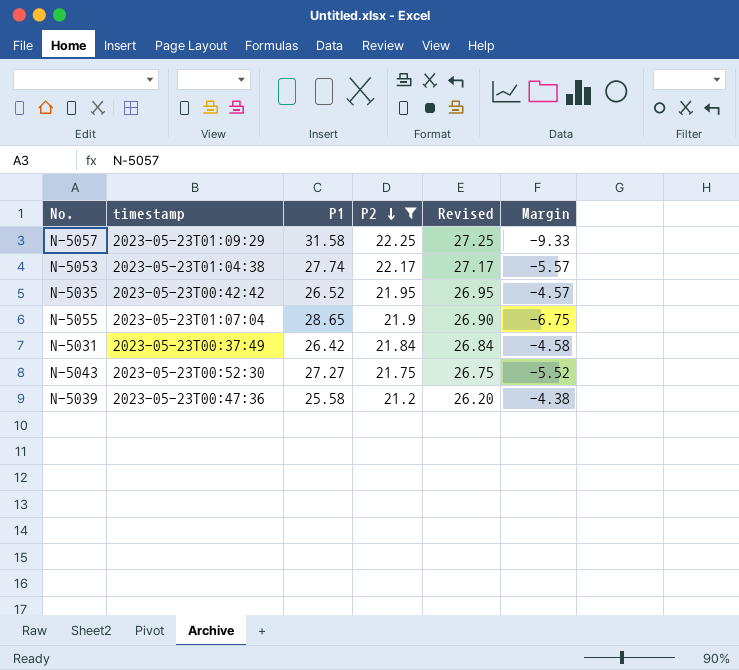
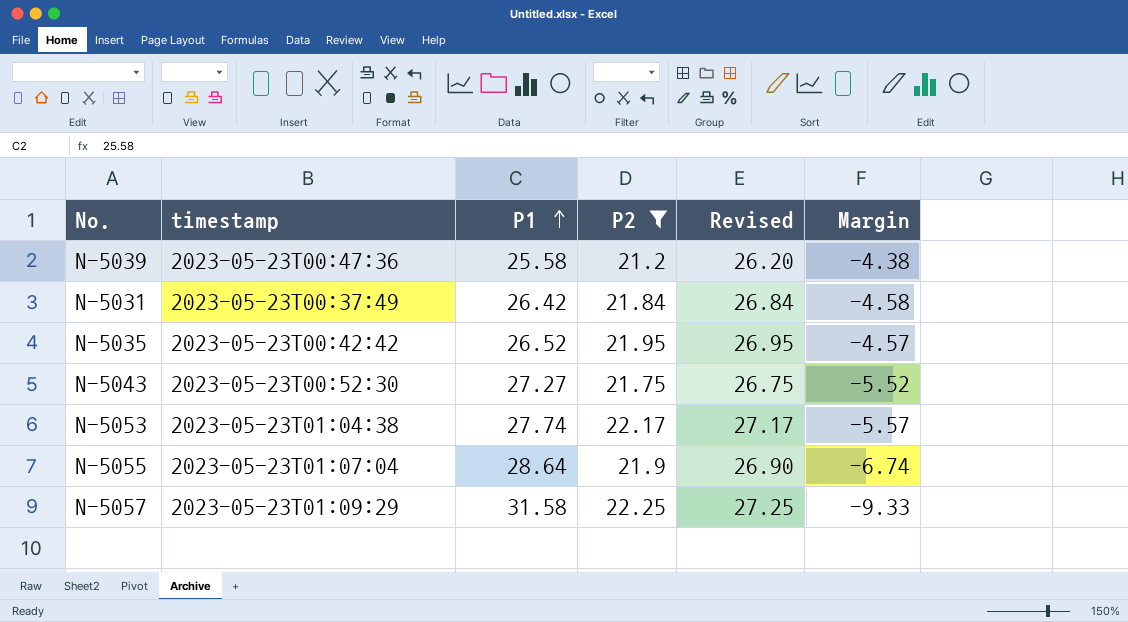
row order: P2 descending -> P1 ascending
N-5055 | P1: 28.65 -> 28.64
N-5055 | Margin: -6.75 -> -6.74

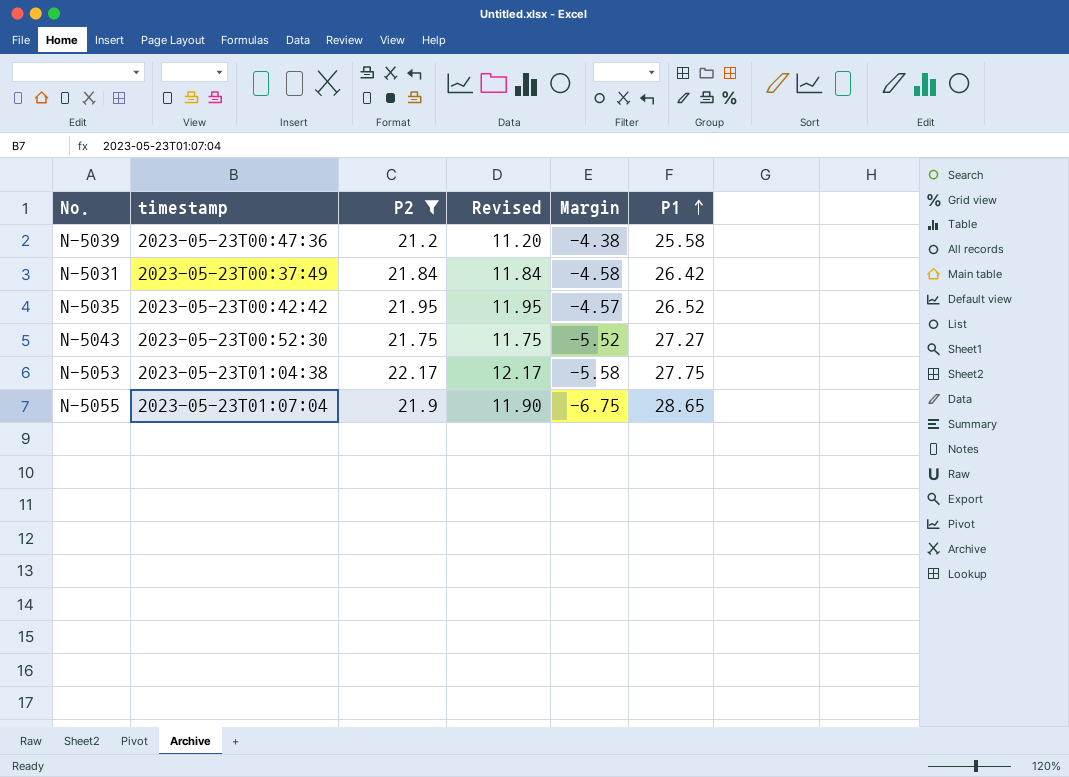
column Revised | formula: [P2] + 5 -> [P2] - 10
column P1 | position: 3 -> 6
row N-5057: 2023-05-23T01:09:29 | 31.58 | 22.25 | 27.25 | -9.33 -> none
N-5053 | Margin: -5.57 -> -5.58
N-5053 | P1: 27.74 -> 27.75
N-5055 | Margin: -6.74 -> -6.75
N-5055 | P1: 28.64 -> 28.65

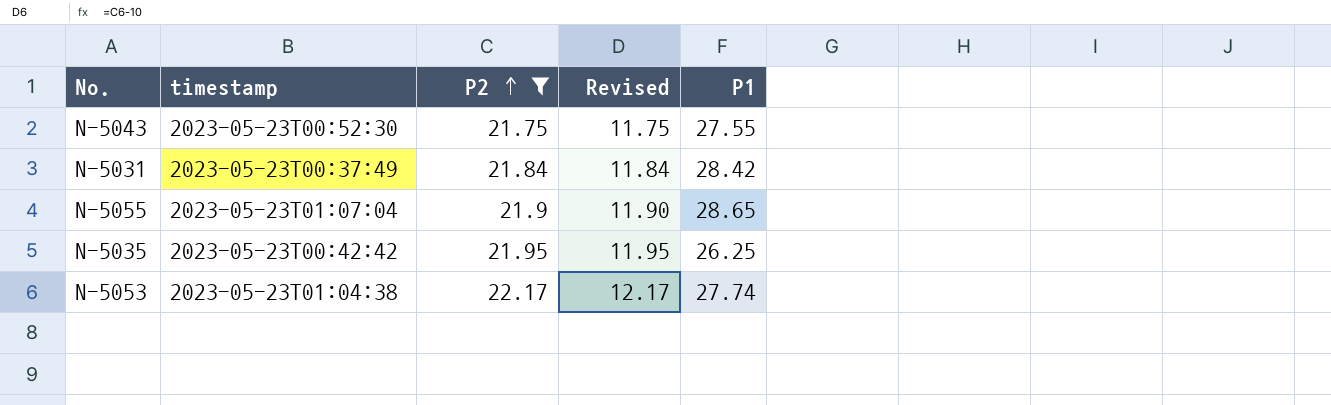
row order: P1 ascending -> P2 ascending
column Margin | formula: [P2] - [P1] -> none
row N-5039: 2023-05-23T00:47:36 | 21.2 | 11.20 | -4.38 | 25.58 -> none
N-5043 | P1: 27.27 -> 27.55
N-5031 | P1: 26.42 -> 28.42
N-5035 | P1: 26.52 -> 26.25
N-5053 | P1: 27.75 -> 27.74

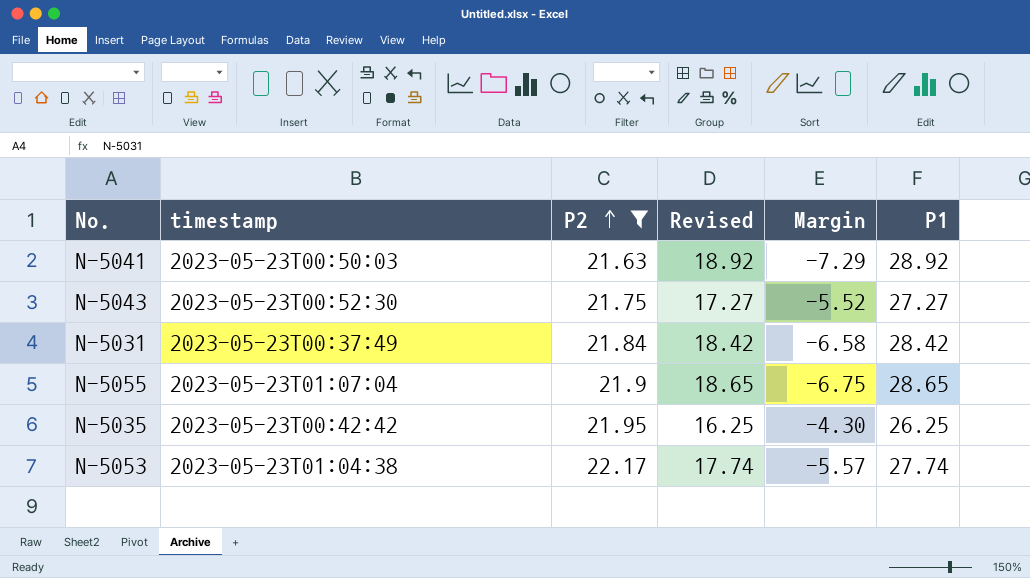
column Revised | formula: [P2] - 10 -> [P1] - 10
column Margin | formula: none -> [P2] - [P1]
row N-5041: none -> 2023-05-23T00:50:03 | 21.63 | 18.92 | -7.29 | 28.92
N-5043 | P1: 27.55 -> 27.27

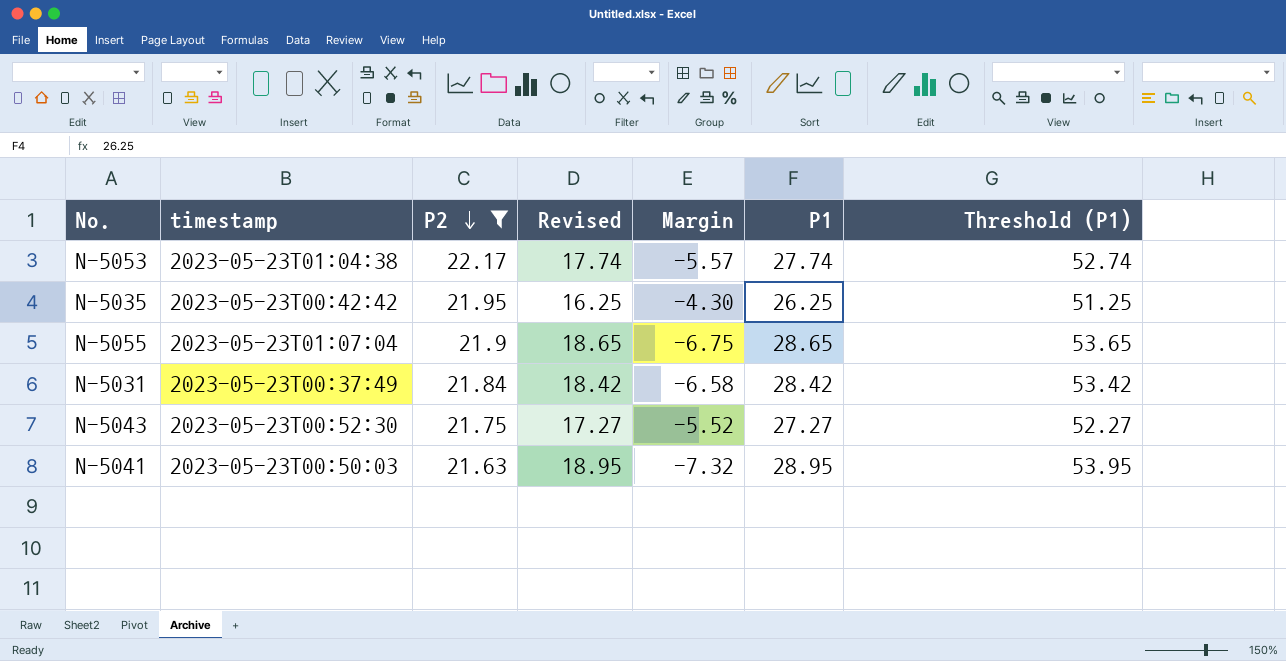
row order: P2 ascending -> P2 descending
column Threshold (P1) | formula: none -> [P1] + 25
N-5041 | Revised: 18.92 -> 18.95
N-5041 | Margin: -7.29 -> -7.32
N-5041 | P1: 28.92 -> 28.95

